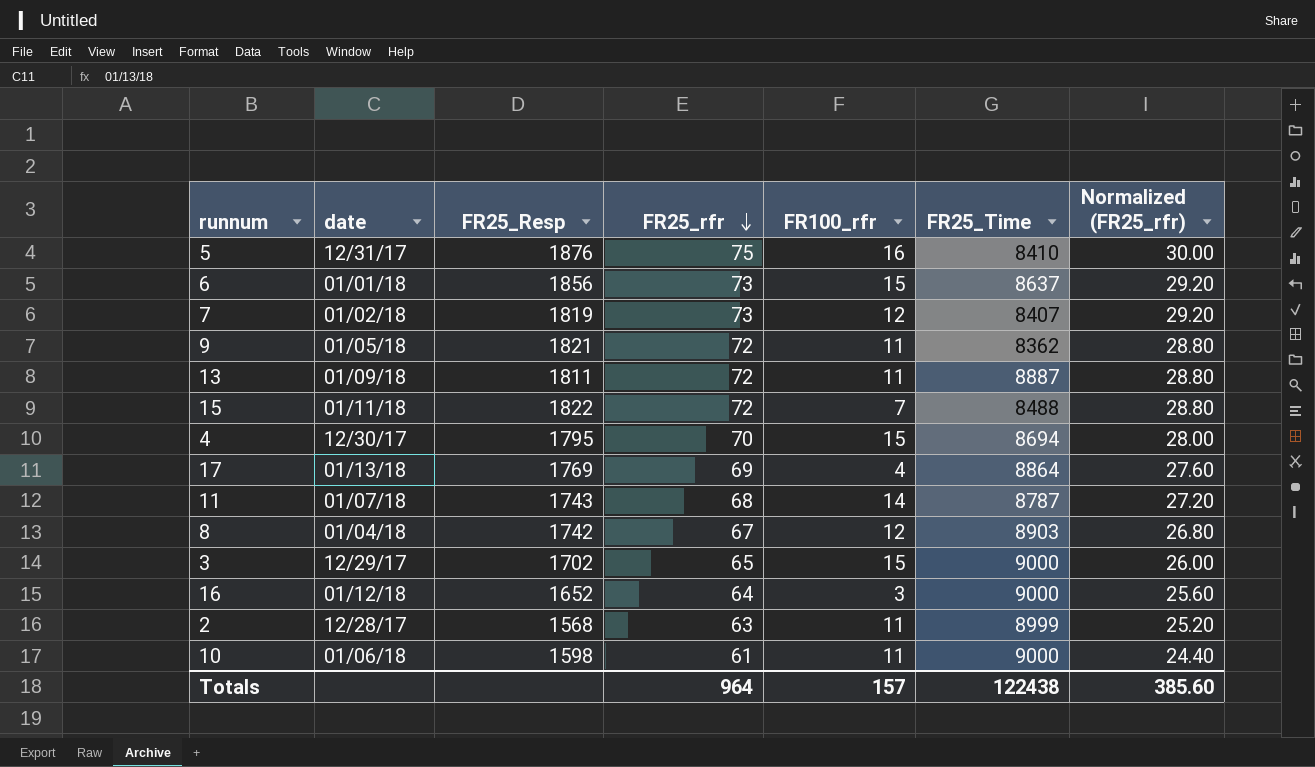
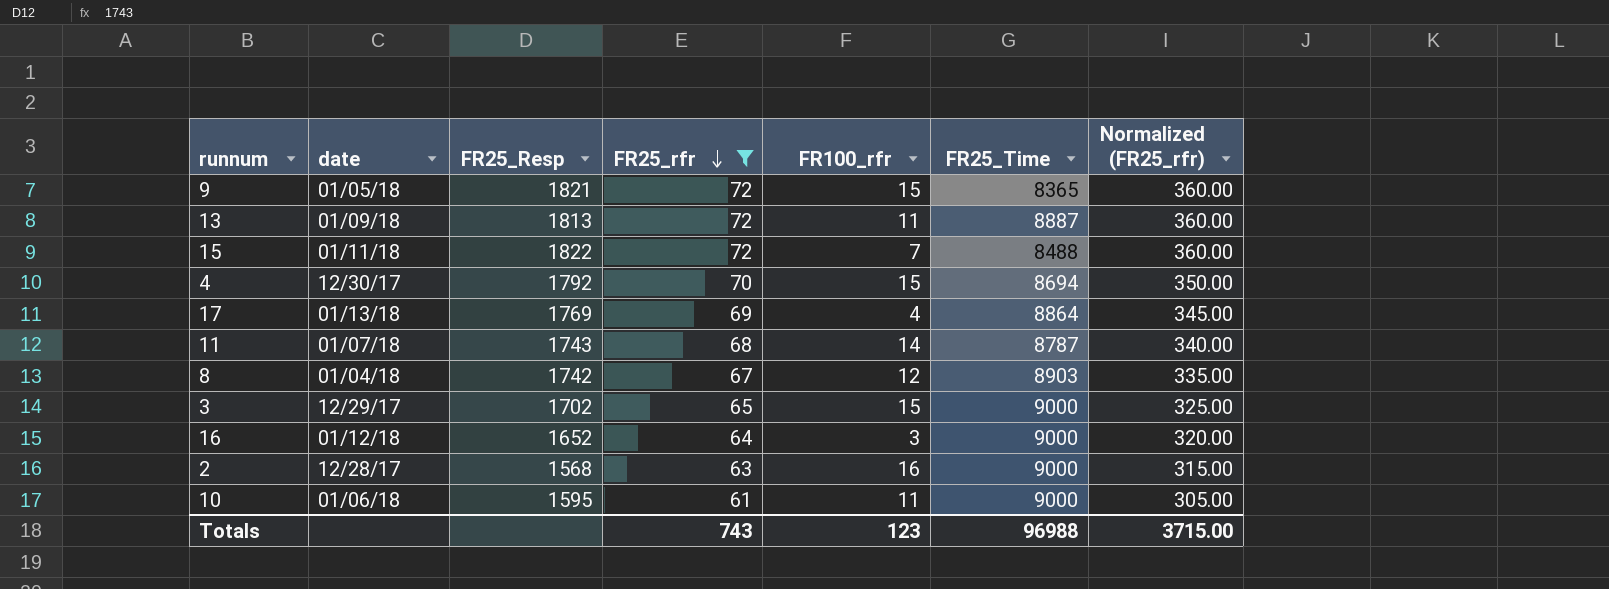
filter: none -> FR25_rfr <= 72
column Normalized (FR25_rfr) | formula: [FR25_rfr] * 0.4 -> [FR25_rfr] * 5
9 | FR100_rfr: 11 -> 15
9 | FR25_Time: 8362 -> 8365
13 | FR25_Resp: 1811 -> 1813
4 | FR25_Resp: 1795 -> 1792
2 | FR100_rfr: 11 -> 16
2 | FR25_Time: 8999 -> 9000
10 | FR25_Resp: 1598 -> 1595
Totals | FR25_rfr: 964 -> 743
Totals | FR100_rfr: 157 -> 123
Totals | FR25_Time: 122438 -> 96988
Totals | Normalized (FR25_rfr): 385.60 -> 3715.00

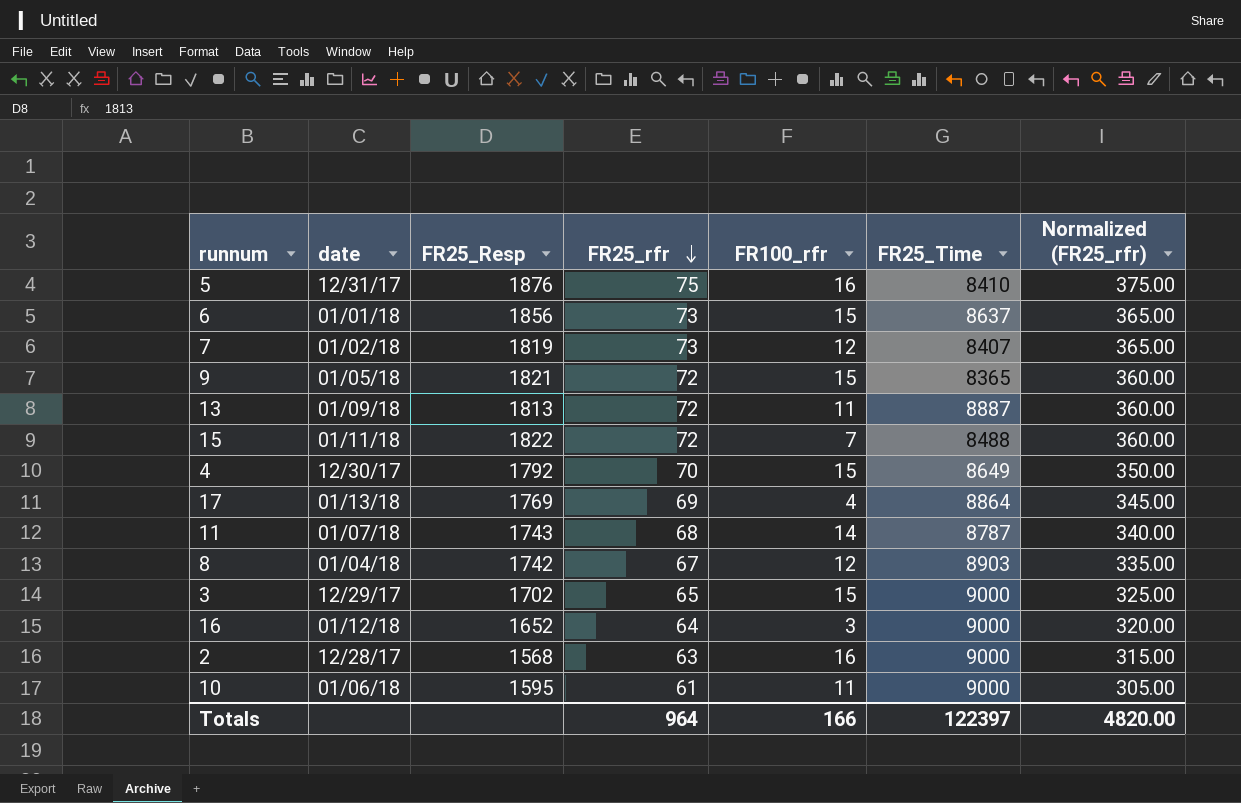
filter: FR25_rfr <= 72 -> none
4 | FR25_Time: 8694 -> 8649
Totals | FR25_rfr: 743 -> 964
Totals | FR100_rfr: 123 -> 166
Totals | FR25_Time: 96988 -> 122397
Totals | Normalized (FR25_rfr): 3715.00 -> 4820.00

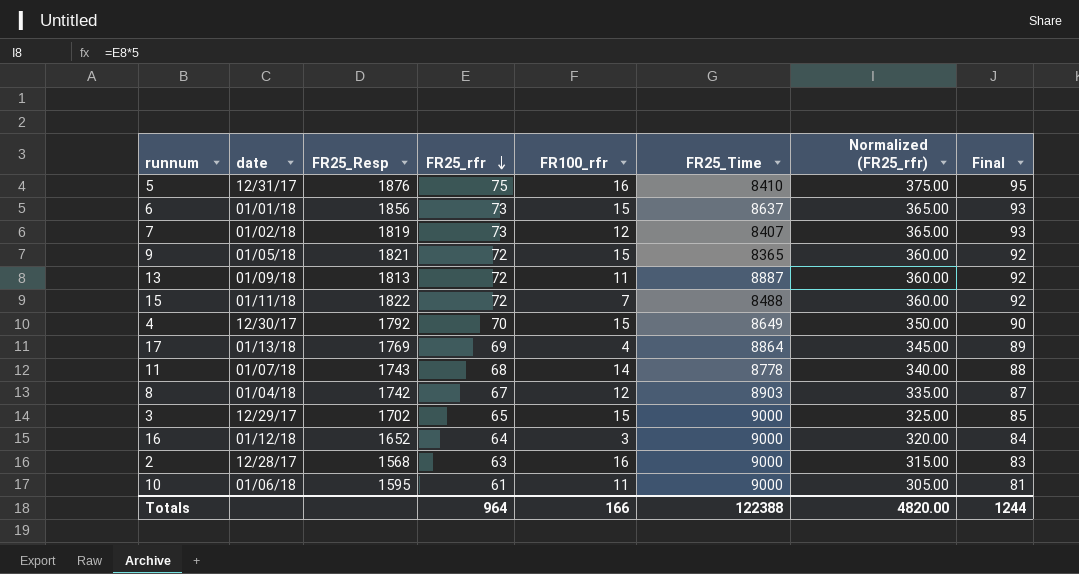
column Final | formula: none -> [FR25_rfr] + 20
11 | FR25_Time: 8787 -> 8778
Totals | FR25_Time: 122397 -> 122388

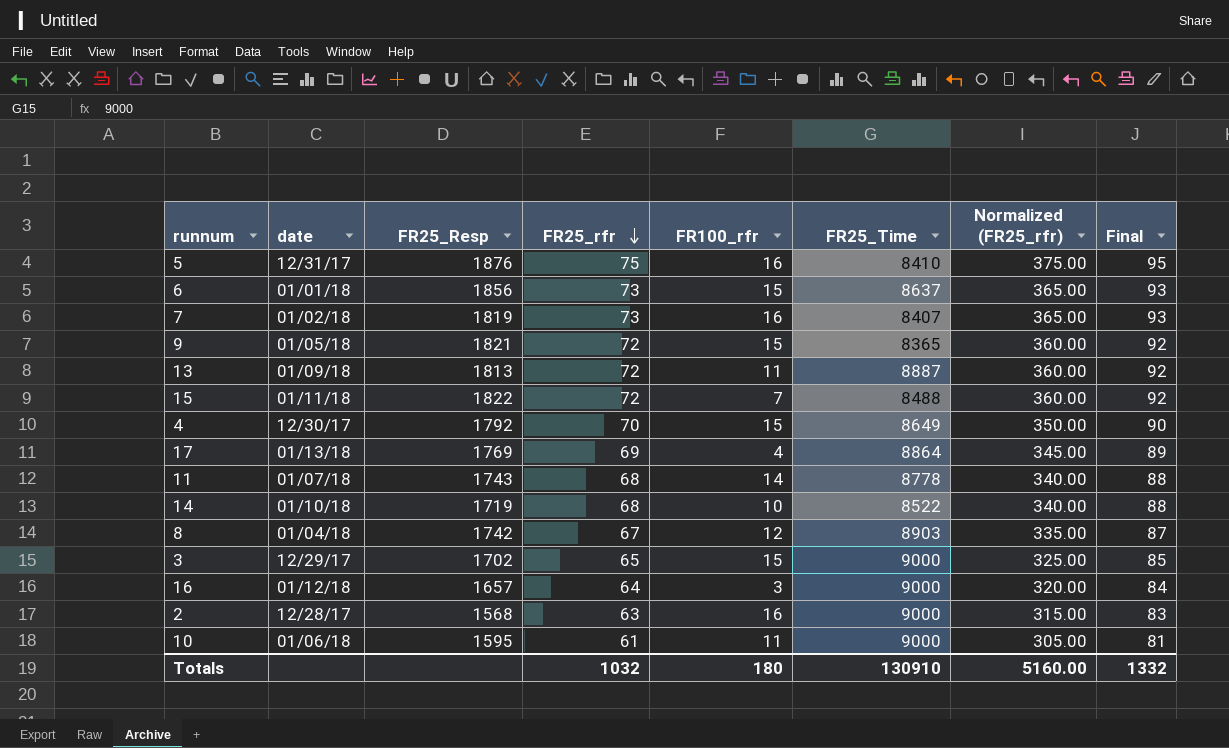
7 | FR100_rfr: 12 -> 16
row 14: none -> 01/10/18 | 1719 | 68 | 10 | 8522 | 340.00 | 88
16 | FR25_Resp: 1652 -> 1657
Totals | FR25_rfr: 964 -> 1032
Totals | FR100_rfr: 166 -> 180
Totals | FR25_Time: 122388 -> 130910
Totals | Normalized (FR25_rfr): 4820.00 -> 5160.00
Totals | Final: 1244 -> 1332

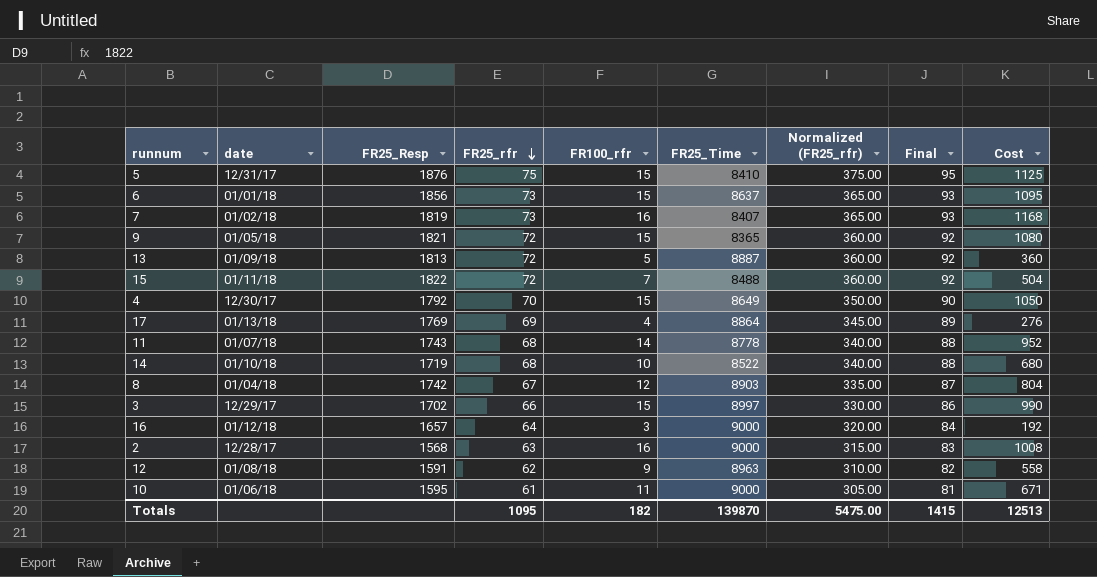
column Cost | formula: none -> [FR25_rfr] * [FR100_rfr]
5 | FR100_rfr: 16 -> 15
13 | FR100_rfr: 11 -> 5
3 | FR25_rfr: 65 -> 66
3 | FR25_Time: 9000 -> 8997
3 | Normalized (FR25_rfr): 325.00 -> 330.00
3 | Final: 85 -> 86
row 12: none -> 01/08/18 | 1591 | 62 | 9 | 8963 | 310.00 | 82 | 558
Totals | FR25_rfr: 1032 -> 1095
Totals | FR100_rfr: 180 -> 182
Totals | FR25_Time: 130910 -> 139870
Totals | Normalized (FR25_rfr): 5160.00 -> 5475.00
Totals | Final: 1332 -> 1415

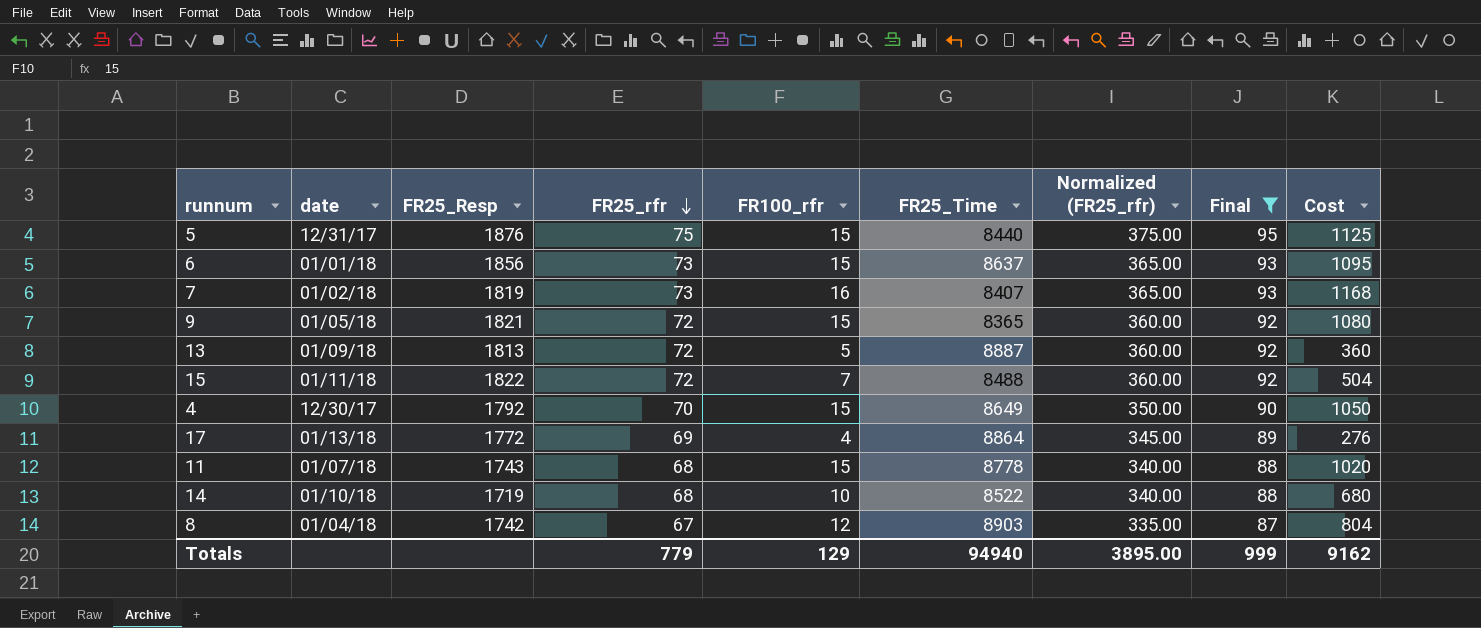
filter: none -> Final >= 87
5 | FR25_Time: 8410 -> 8440
17 | FR25_Resp: 1769 -> 1772
11 | FR100_rfr: 14 -> 15
11 | Cost: 952 -> 1020
Totals | FR25_rfr: 1095 -> 779
Totals | FR100_rfr: 182 -> 129
Totals | FR25_Time: 139870 -> 94940
Totals | Normalized (FR25_rfr): 5475.00 -> 3895.00
Totals | Final: 1415 -> 999
Totals | Cost: 12513 -> 9162

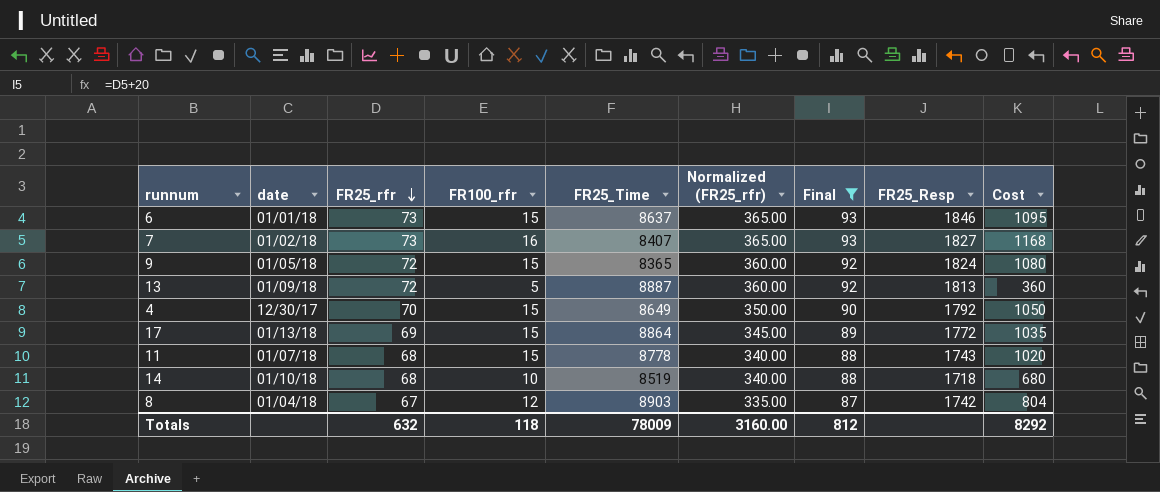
column FR25_Resp | position: 3 -> 8
row 5: 12/31/17 | 1876 | 75 | 15 | 8440 | 375.00 | 95 | 1125 -> none
row 15: 01/11/18 | 1822 | 72 | 7 | 8488 | 360.00 | 92 | 504 -> none
6 | FR25_Resp: 1856 -> 1846
7 | FR25_Resp: 1819 -> 1827
9 | FR25_Resp: 1821 -> 1824
17 | FR100_rfr: 4 -> 15
17 | Cost: 276 -> 1035
14 | FR25_Time: 8522 -> 8519
14 | FR25_Resp: 1719 -> 1718
Totals | FR25_rfr: 779 -> 632
Totals | FR100_rfr: 129 -> 118
Totals | FR25_Time: 94940 -> 78009
Totals | Normalized (FR25_rfr): 3895.00 -> 3160.00
Totals | Final: 999 -> 812
Totals | Cost: 9162 -> 8292

